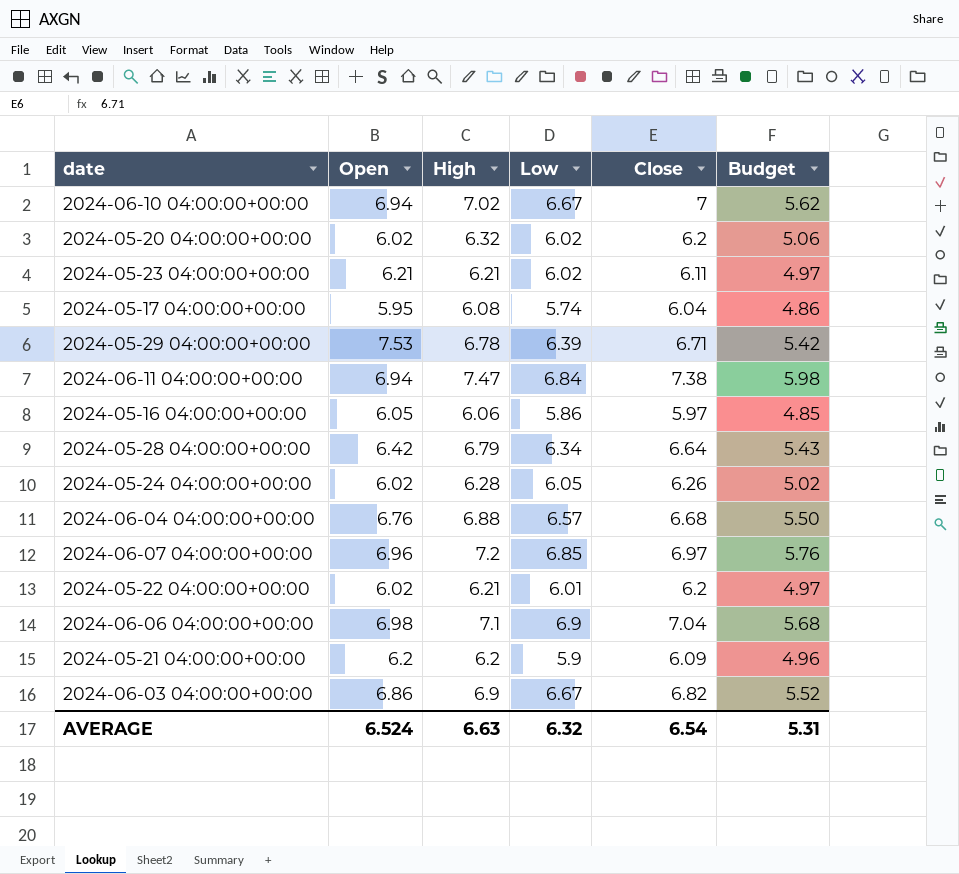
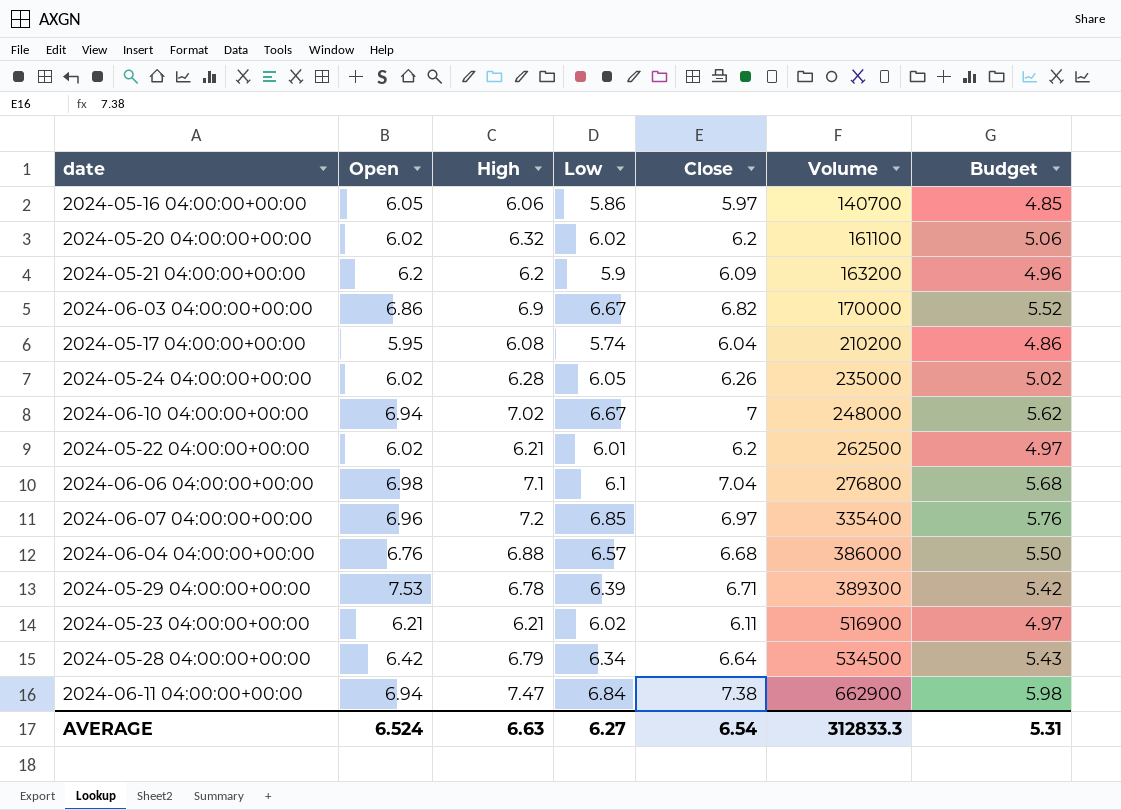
row order: none -> Volume ascending
column Volume | position: none -> 6
2024-06-06 04:00:00+00:00 | Low: 6.9 -> 6.1
AVERAGE | Low: 6.32 -> 6.27

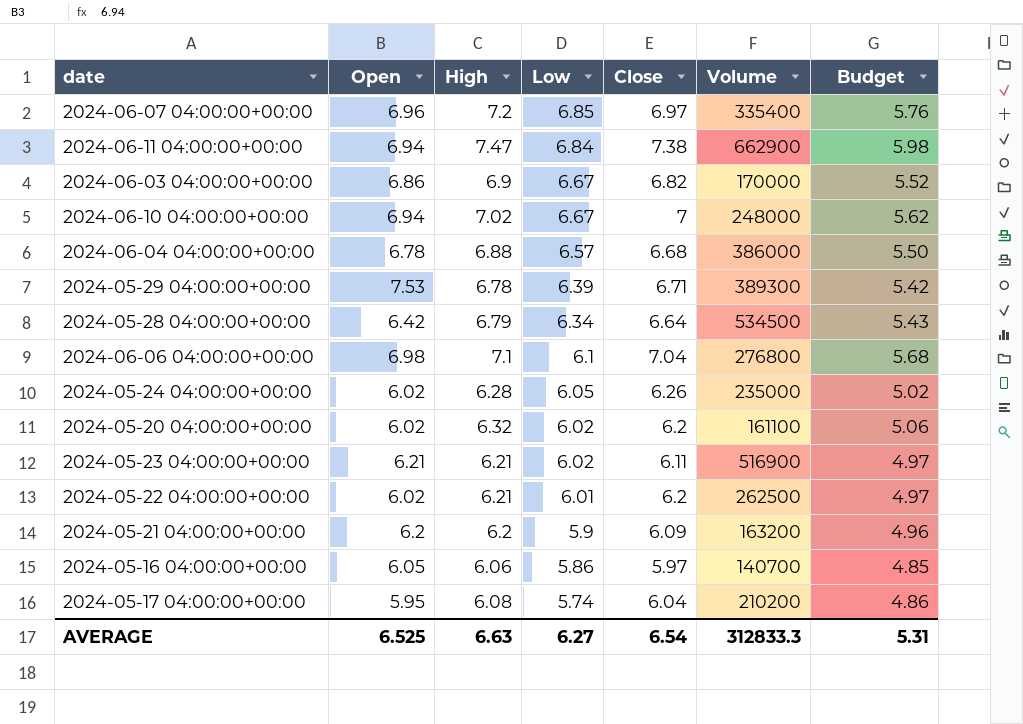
row order: Volume ascending -> Low descending
2024-06-04 04:00:00+00:00 | Open: 6.76 -> 6.78
AVERAGE | Open: 6.524 -> 6.525

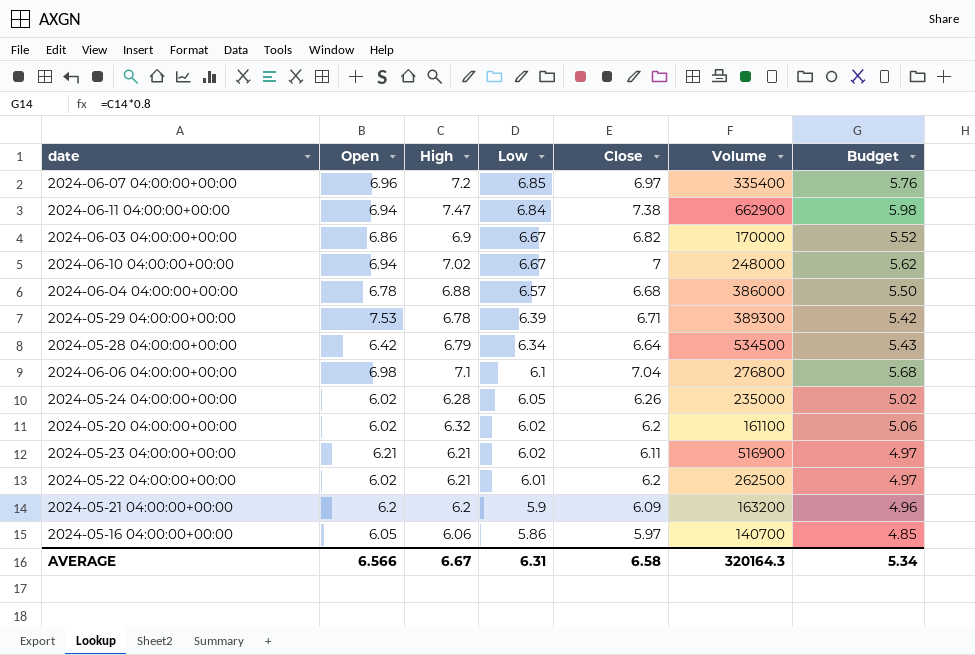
row 2024-05-17 04:00:00+00:00: 5.95 | 6.08 | 5.74 | 6.04 | 210200 | 4.86 -> none
AVERAGE | Open: 6.525 -> 6.566
AVERAGE | High: 6.63 -> 6.67
AVERAGE | Low: 6.27 -> 6.31
AVERAGE | Close: 6.54 -> 6.58
AVERAGE | Volume: 312833.3 -> 320164.3
AVERAGE | Budget: 5.31 -> 5.34

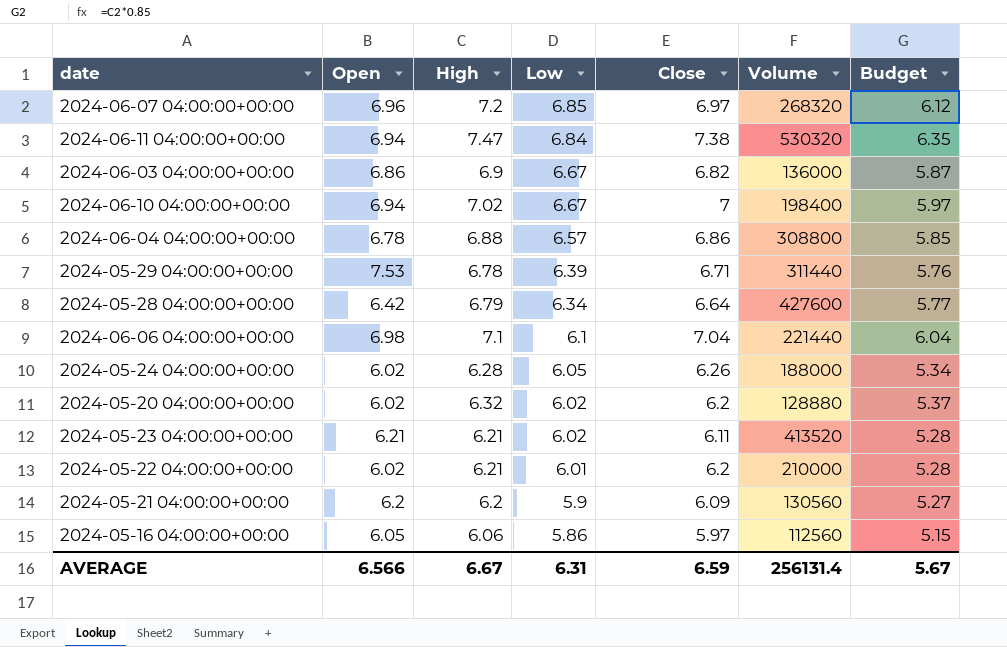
column Budget | formula: [High] * 0.8 -> [High] * 0.85
2024-06-07 04:00:00+00:00 | Volume: 335400 -> 268320
2024-06-11 04:00:00+00:00 | Volume: 662900 -> 530320
2024-06-03 04:00:00+00:00 | Volume: 170000 -> 136000
2024-06-10 04:00:00+00:00 | Volume: 248000 -> 198400
2024-06-04 04:00:00+00:00 | Close: 6.68 -> 6.86
2024-06-04 04:00:00+00:00 | Volume: 386000 -> 308800
2024-05-29 04:00:00+00:00 | Volume: 389300 -> 311440
2024-05-28 04:00:00+00:00 | Volume: 534500 -> 427600
2024-06-06 04:00:00+00:00 | Volume: 276800 -> 221440
2024-05-24 04:00:00+00:00 | Volume: 235000 -> 188000
2024-05-20 04:00:00+00:00 | Volume: 161100 -> 128880
2024-05-23 04:00:00+00:00 | Volume: 516900 -> 413520
2024-05-22 04:00:00+00:00 | Volume: 262500 -> 210000
2024-05-21 04:00:00+00:00 | Volume: 163200 -> 130560
2024-05-16 04:00:00+00:00 | Volume: 140700 -> 112560
AVERAGE | Close: 6.58 -> 6.59
AVERAGE | Volume: 320164.3 -> 256131.4
AVERAGE | Budget: 5.34 -> 5.67

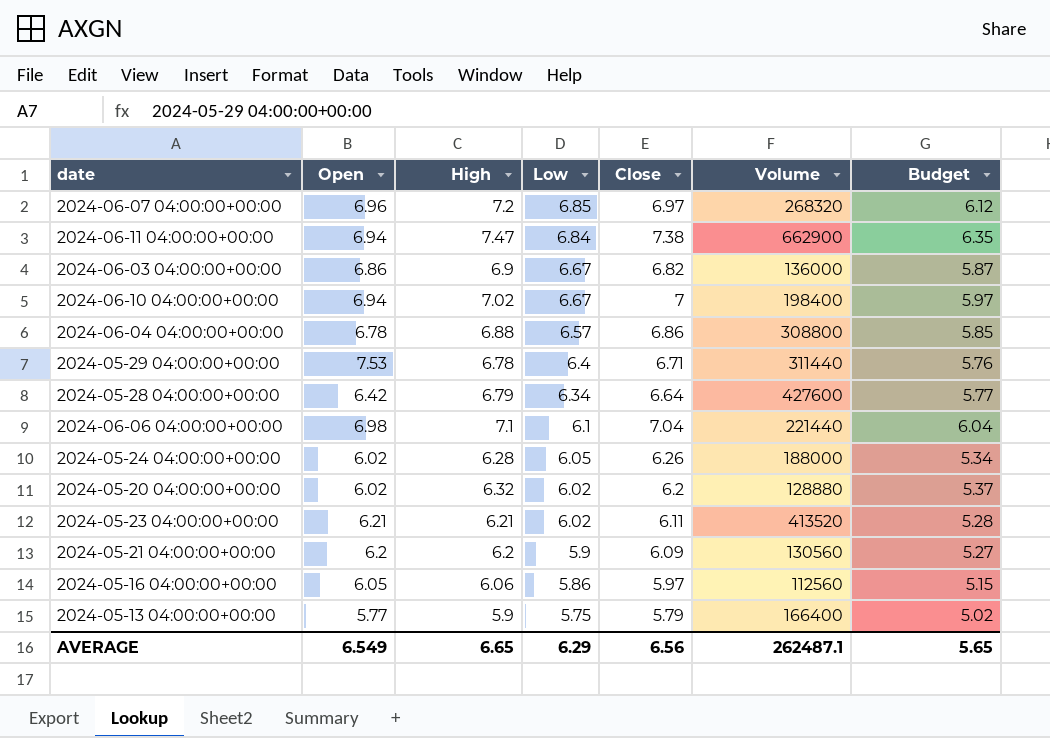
row 2024-05-22 04:00:00+00:00: 6.02 | 6.21 | 6.01 | 6.2 | 210000 | 5.28 -> none
2024-06-11 04:00:00+00:00 | Volume: 530320 -> 662900
2024-05-29 04:00:00+00:00 | Low: 6.39 -> 6.4
row 2024-05-13 04:00:00+00:00: none -> 5.77 | 5.9 | 5.75 | 5.79 | 166400 | 5.02
AVERAGE | Open: 6.566 -> 6.549
AVERAGE | High: 6.67 -> 6.65
AVERAGE | Low: 6.31 -> 6.29
AVERAGE | Close: 6.59 -> 6.56
AVERAGE | Volume: 256131.4 -> 262487.1
AVERAGE | Budget: 5.67 -> 5.65

